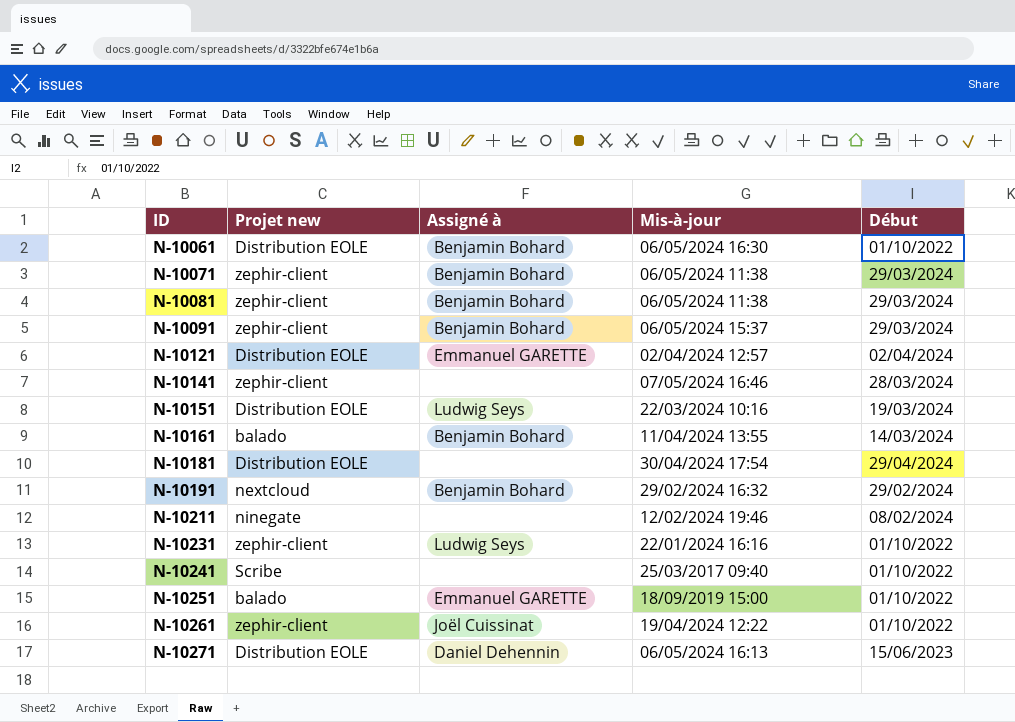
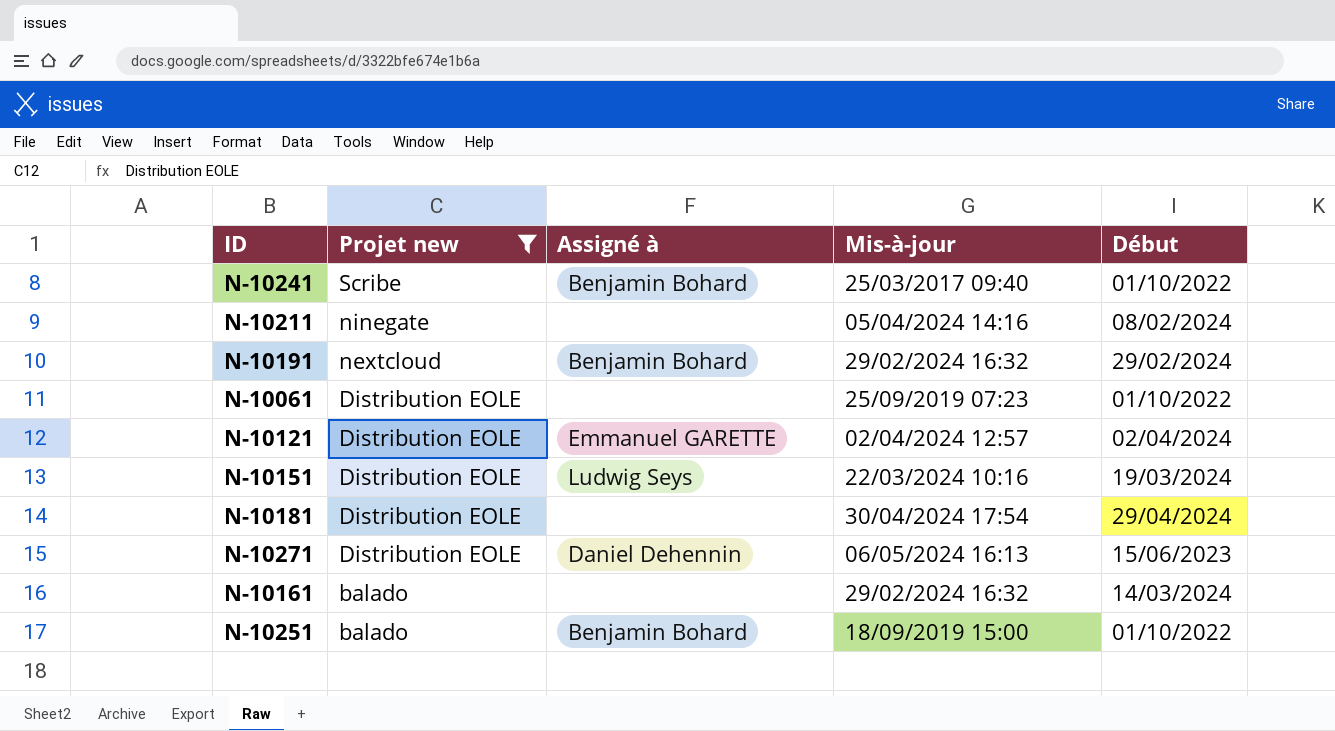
filter: none -> Projet new != zephir-client
row order: ID ascending -> Projet new descending
N-10241 | Assigné à: none -> Benjamin Bohard
N-10211 | Mis-à-jour: 12/02/2024 19:46 -> 05/04/2024 14:16
N-10061 | Assigné à: Benjamin Bohard -> none
N-10061 | Mis-à-jour: 06/05/2024 16:30 -> 25/09/2019 07:23
N-10161 | Assigné à: Benjamin Bohard -> none
N-10161 | Mis-à-jour: 11/04/2024 13:55 -> 29/02/2024 16:32
N-10251 | Assigné à: Emmanuel GARETTE -> Benjamin Bohard

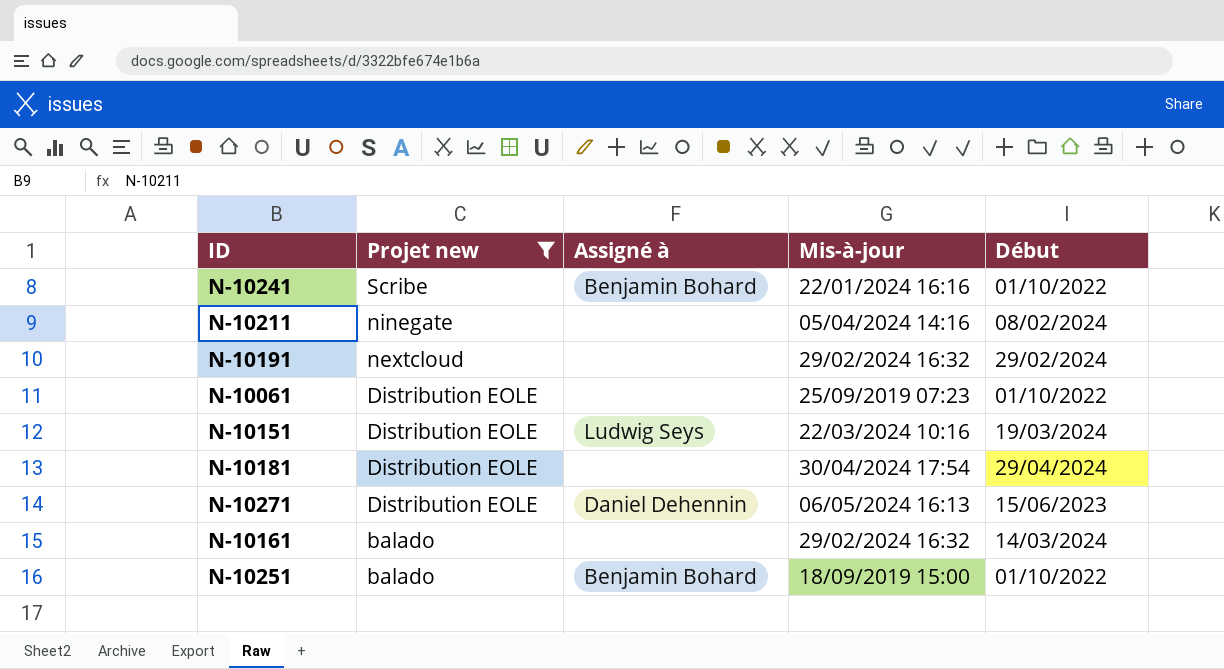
row N-10121: Distribution EOLE | Emmanuel GARETTE | 02/04/2024 12:57 | 02/04/2024 -> none
N-10241 | Mis-à-jour: 25/03/2017 09:40 -> 22/01/2024 16:16
N-10191 | Assigné à: Benjamin Bohard -> none

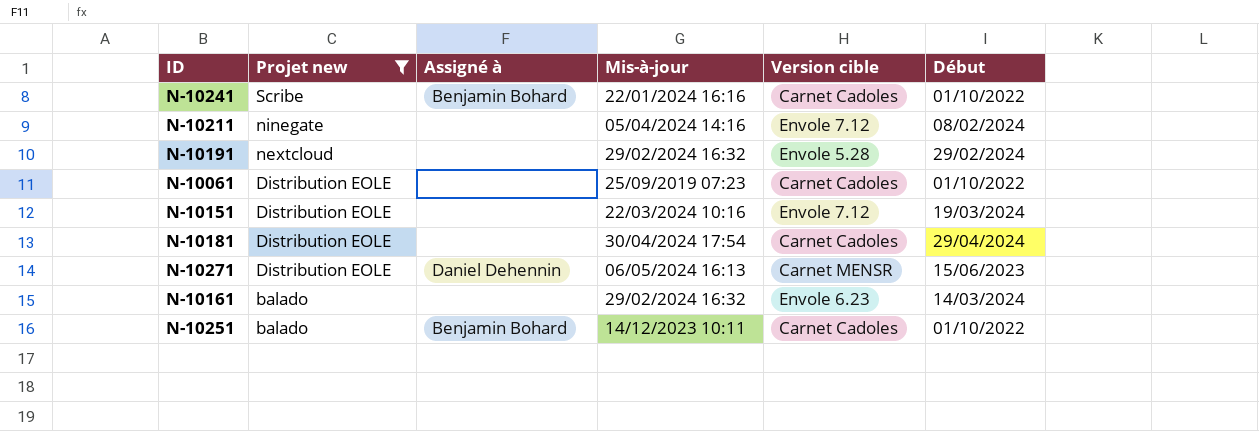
column Version cible | position: none -> 5
N-10151 | Assigné à: Ludwig Seys -> none
N-10251 | Mis-à-jour: 18/09/2019 15:00 -> 14/12/2023 10:11

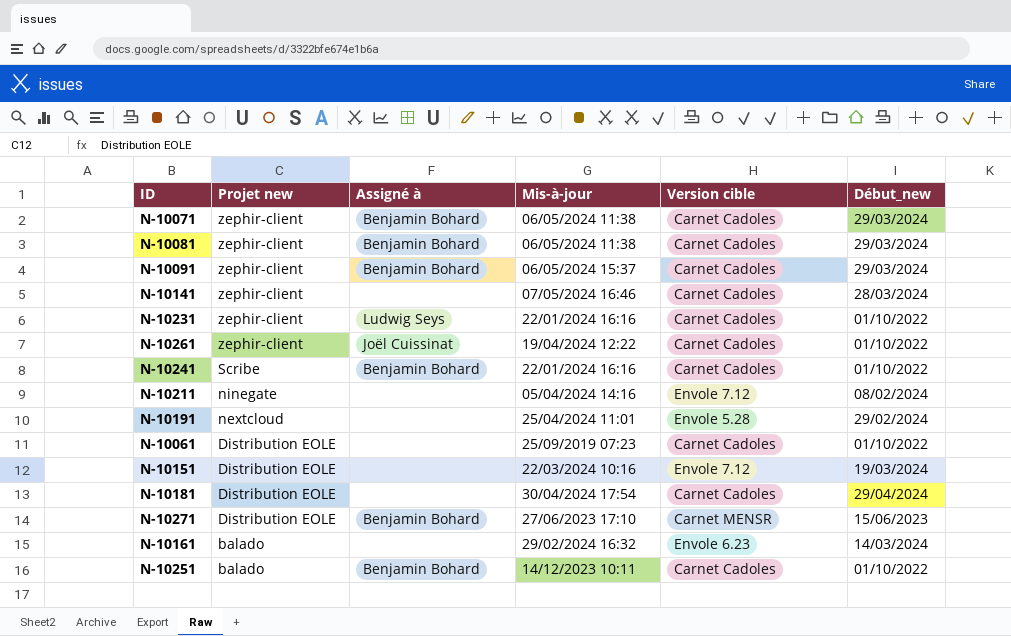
filter: Projet new != zephir-client -> none
column name: Début -> Début_new
N-10191 | Mis-à-jour: 29/02/2024 16:32 -> 25/04/2024 11:01
N-10271 | Assigné à: Daniel Dehennin -> Benjamin Bohard
N-10271 | Mis-à-jour: 06/05/2024 16:13 -> 27/06/2023 17:10

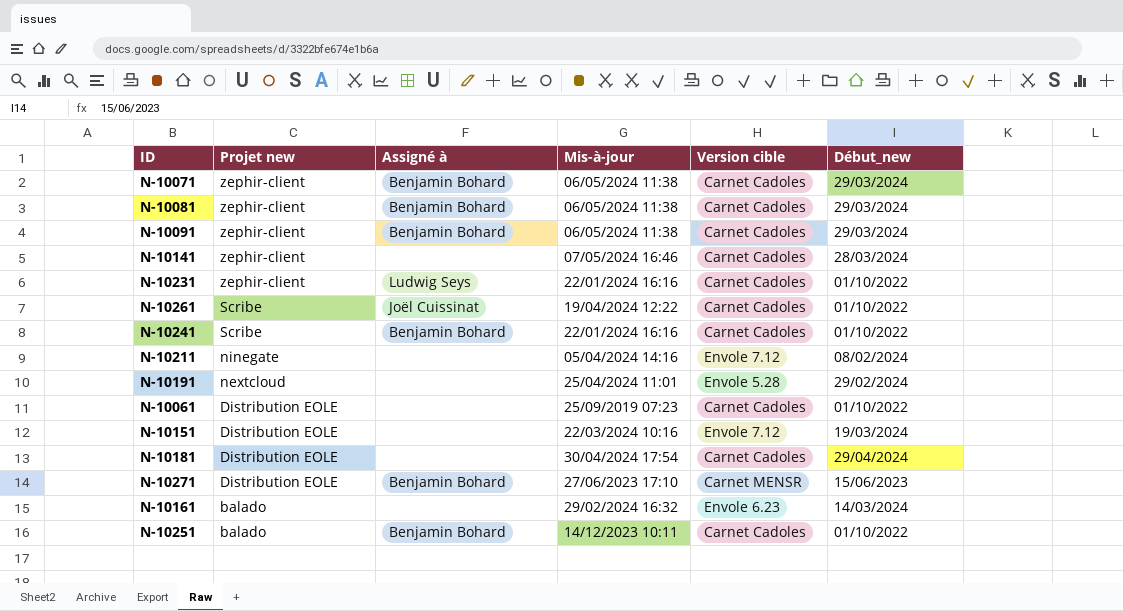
N-10091 | Mis-à-jour: 06/05/2024 15:37 -> 06/05/2024 11:38
N-10261 | Projet new: zephir-client -> Scribe

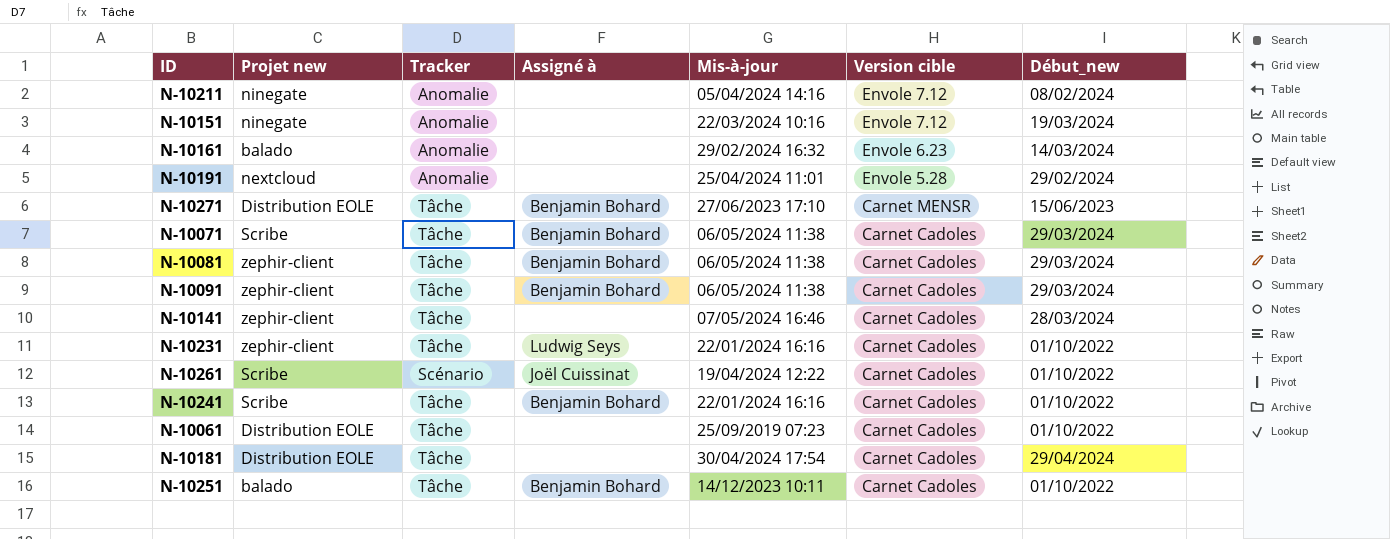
row order: Projet new descending -> Version cible descending
column Tracker | position: none -> 3
N-10151 | Projet new: Distribution EOLE -> ninegate
N-10071 | Projet new: zephir-client -> Scribe

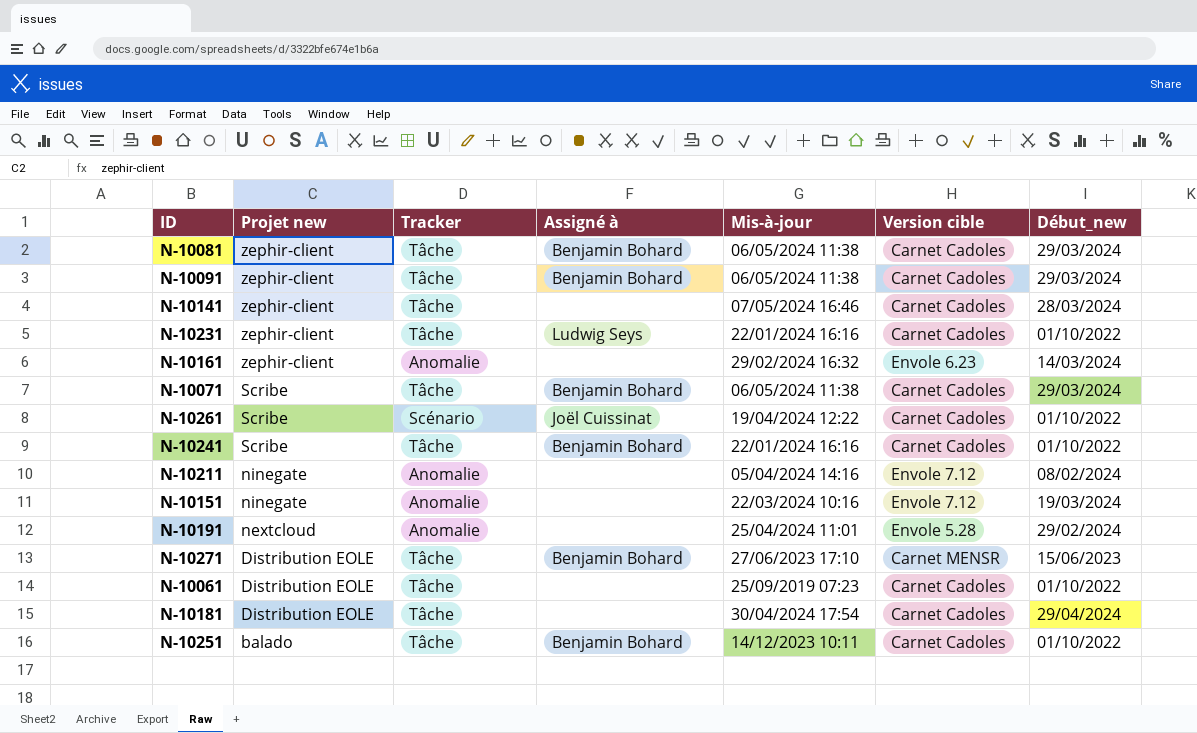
row order: Version cible descending -> Projet new descending
N-10161 | Projet new: balado -> zephir-client

